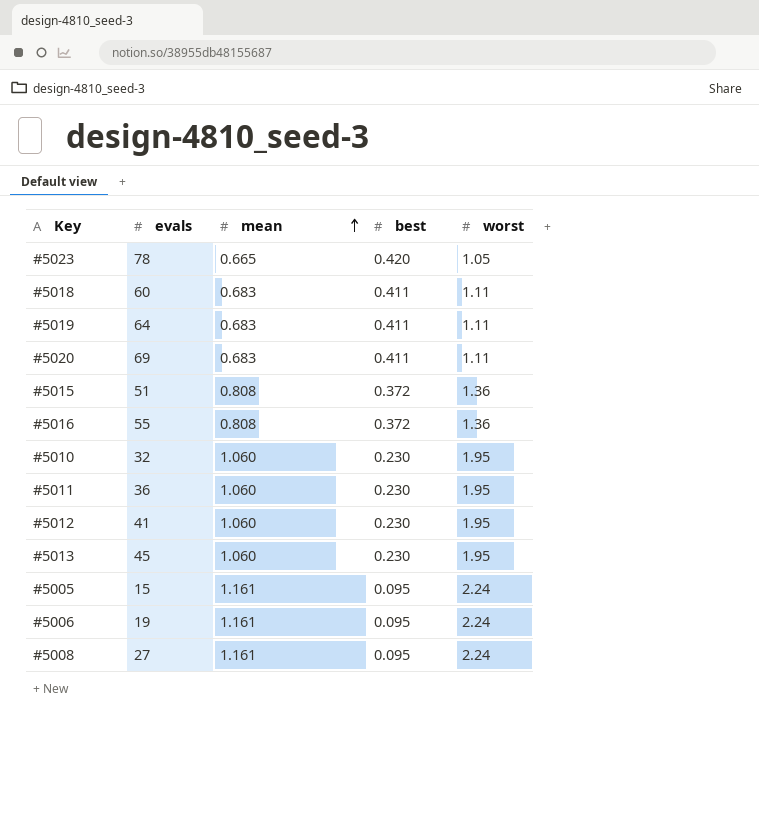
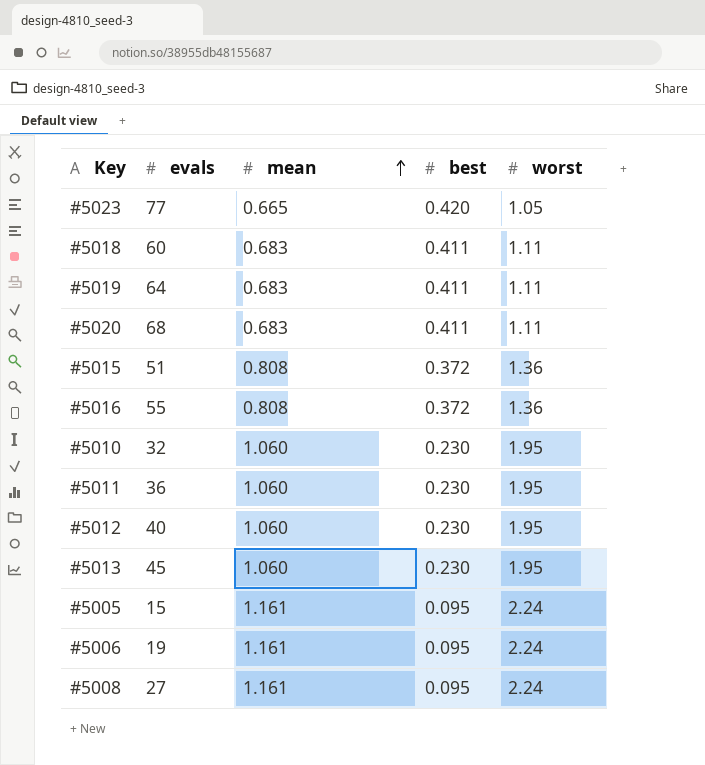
#5023 | evals: 78 -> 77
#5020 | evals: 69 -> 68
#5012 | evals: 41 -> 40

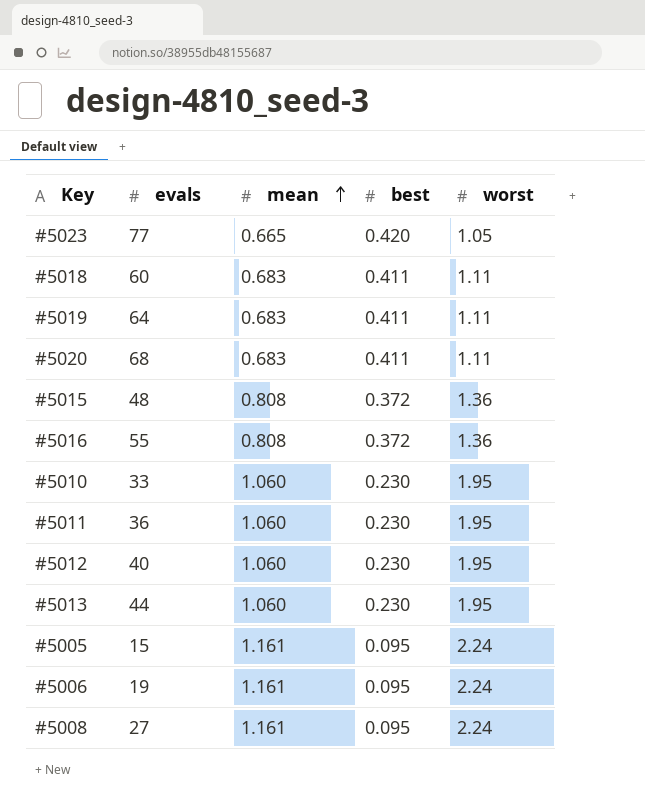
#5015 | evals: 51 -> 48
#5010 | evals: 32 -> 33
#5013 | evals: 45 -> 44

